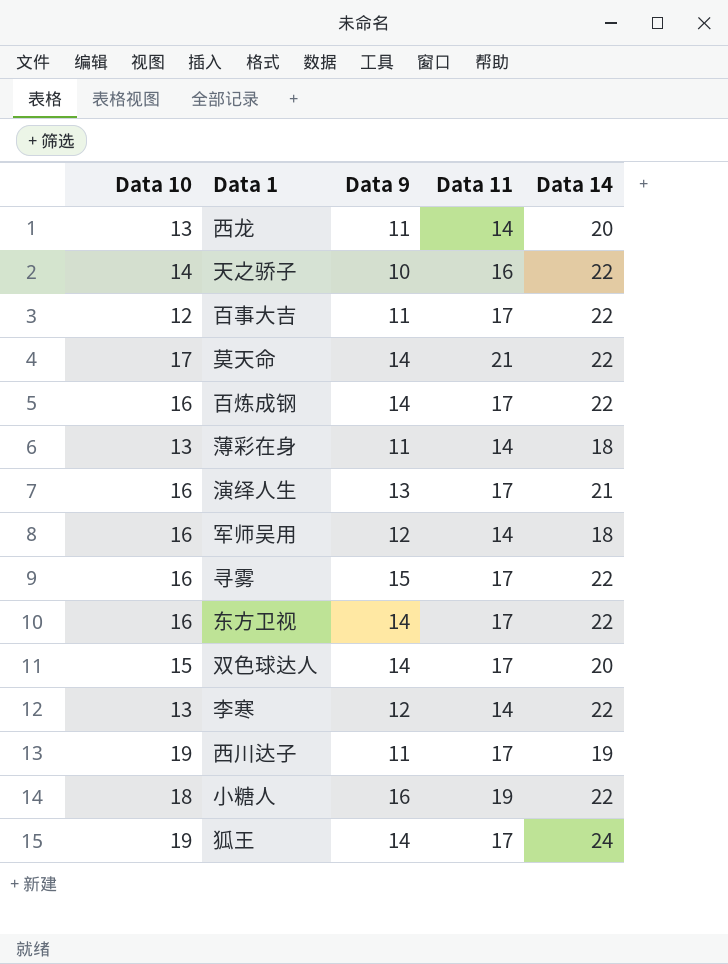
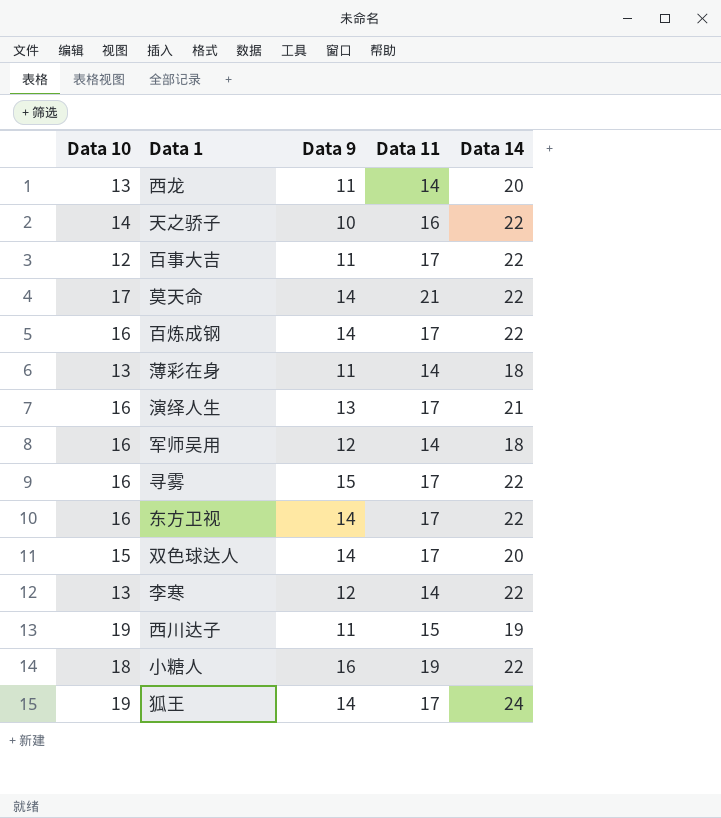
西川达子 | Data 11: 17 -> 15

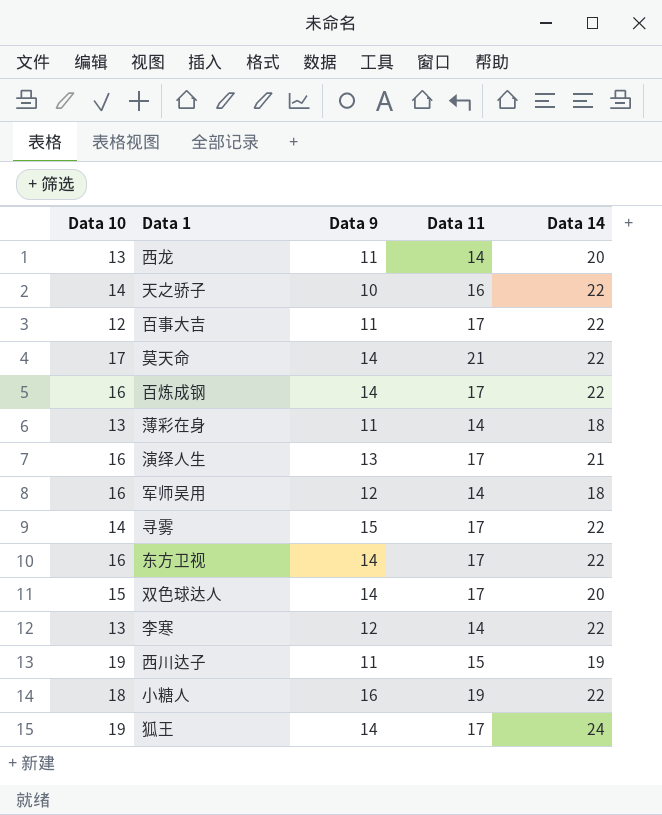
寻雾 | Data 10: 16 -> 14

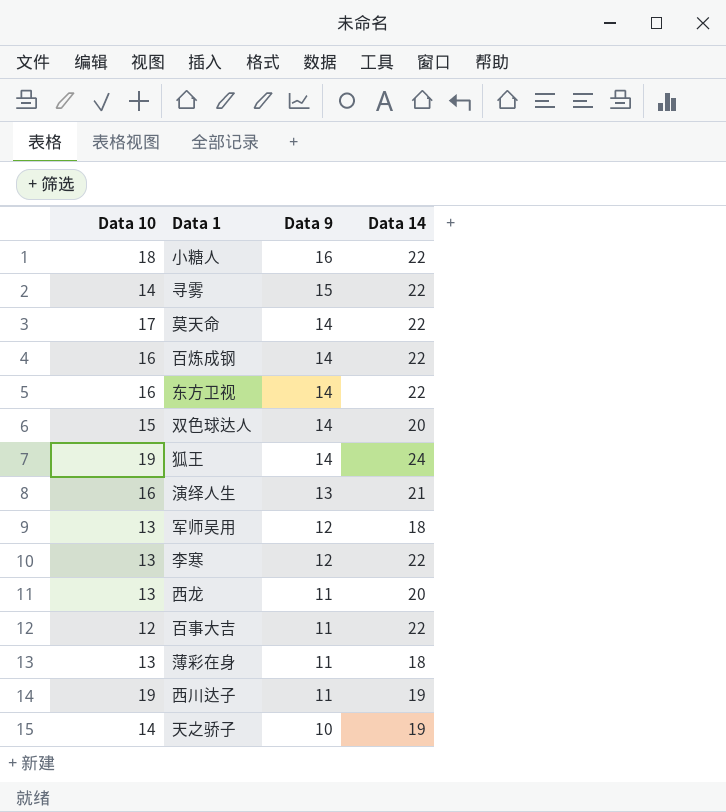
row order: none -> Data 9 descending
column Data 11 | position: 4 -> none
军师吴用 | Data 10: 16 -> 13
天之骄子 | Data 14: 22 -> 19

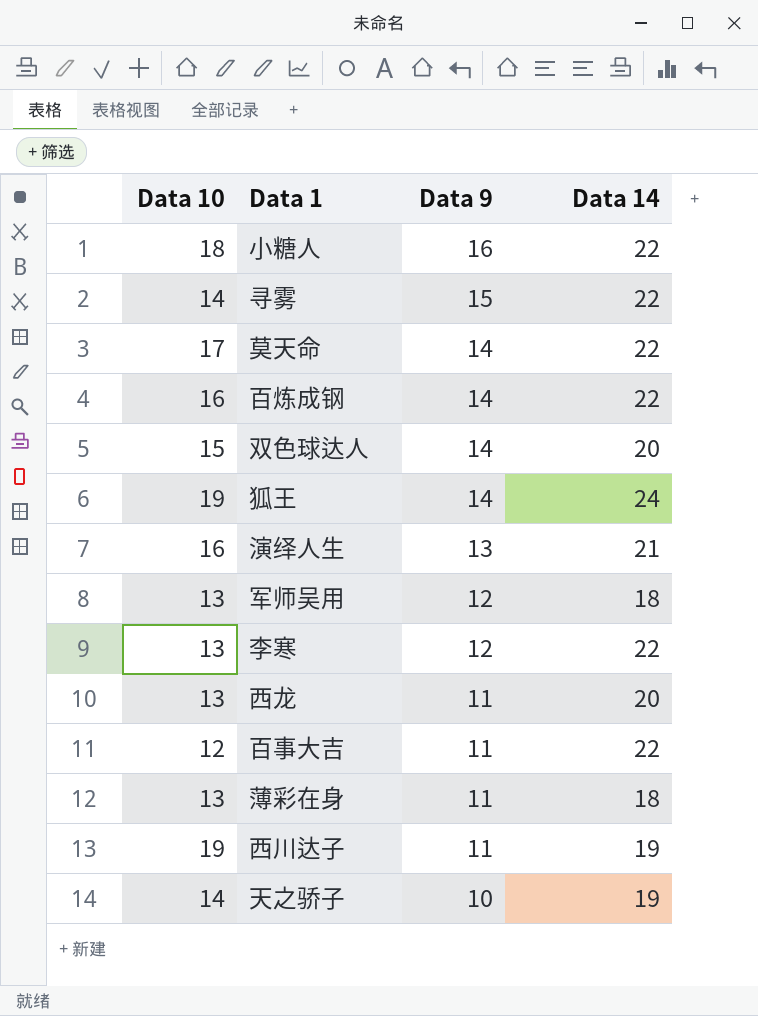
row 东方卫视: 16 | 14 | 22 -> none

